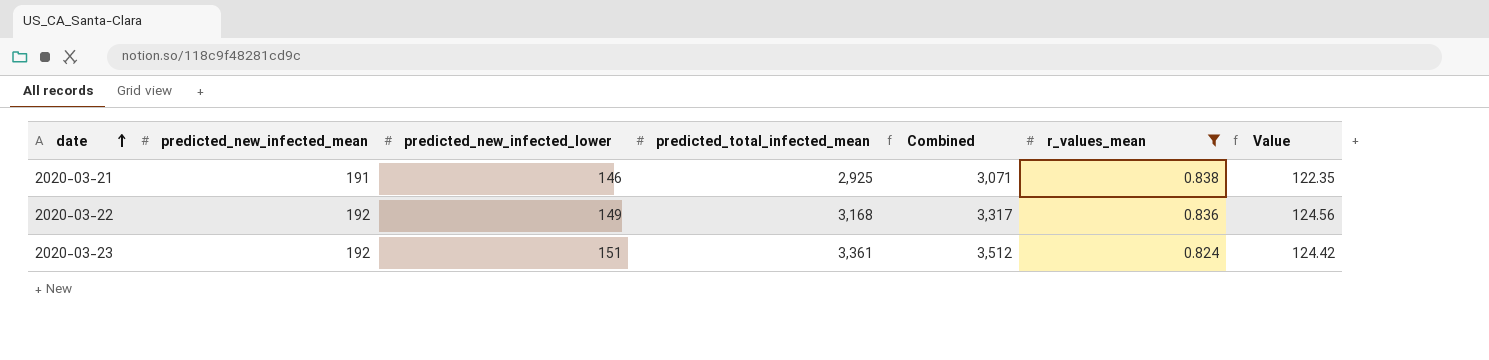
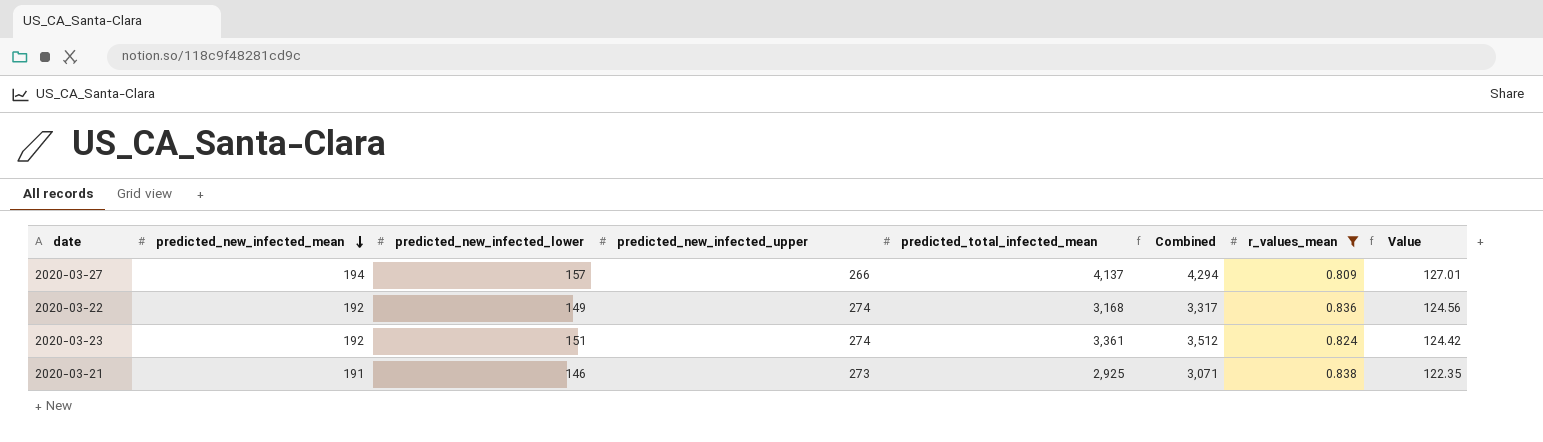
row order: date ascending -> predicted_new_infected_mean descending
column predicted_new_infected_upper | position: none -> 4
row 2020-03-27: none -> 194 | 157 | 266 | 4,137 | 4,294 | 0.809 | 127.01

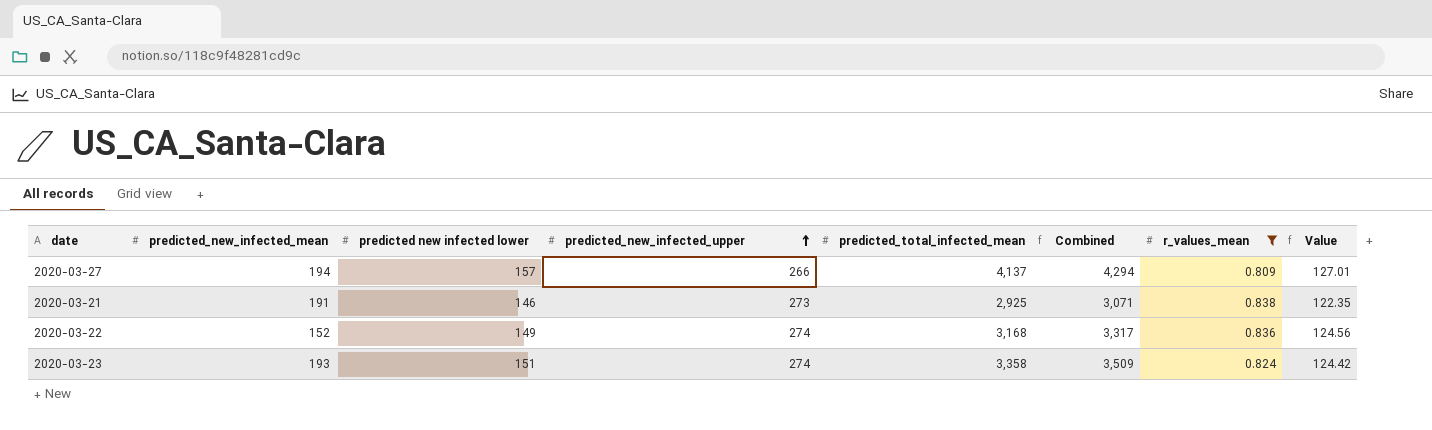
row order: predicted_new_infected_mean descending -> predicted_new_infected_upper ascending
column name: predicted_new_infected_lower -> predicted new infected lower
2020-03-22 | predicted_new_infected_mean: 192 -> 152
2020-03-23 | predicted_new_infected_mean: 192 -> 193
2020-03-23 | predicted_total_infected_mean: 3,361 -> 3,358
2020-03-23 | Combined: 3,512 -> 3,509

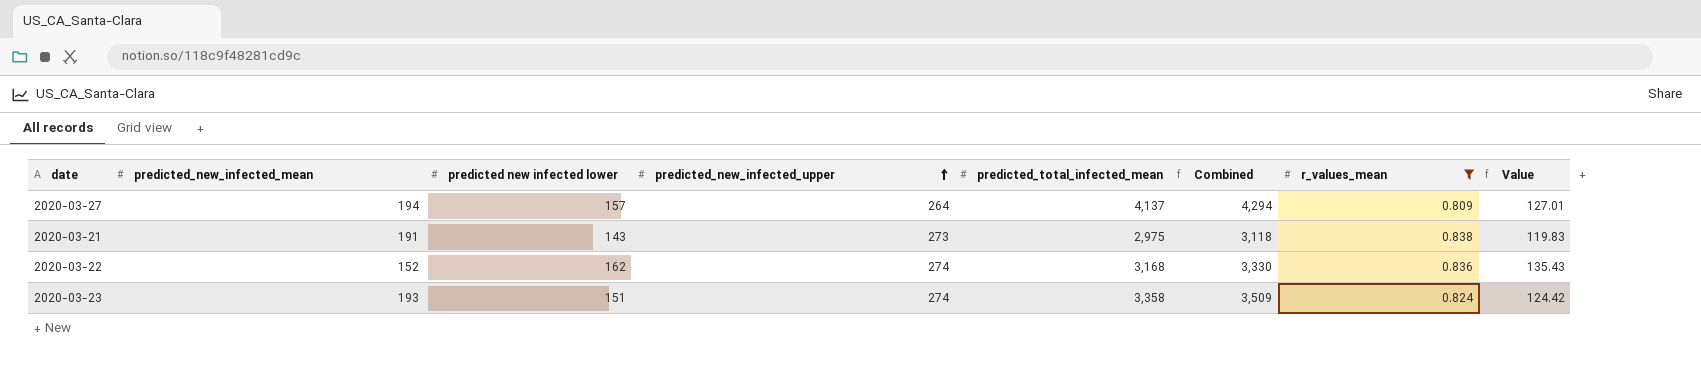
2020-03-27 | predicted_new_infected_upper: 266 -> 264
2020-03-21 | predicted new infected lower: 146 -> 143
2020-03-21 | predicted_total_infected_mean: 2,925 -> 2,975
2020-03-21 | Combined: 3,071 -> 3,118
2020-03-21 | Value: 122.35 -> 119.83
2020-03-22 | predicted new infected lower: 149 -> 162
2020-03-22 | Combined: 3,317 -> 3,330
2020-03-22 | Value: 124.56 -> 135.43

